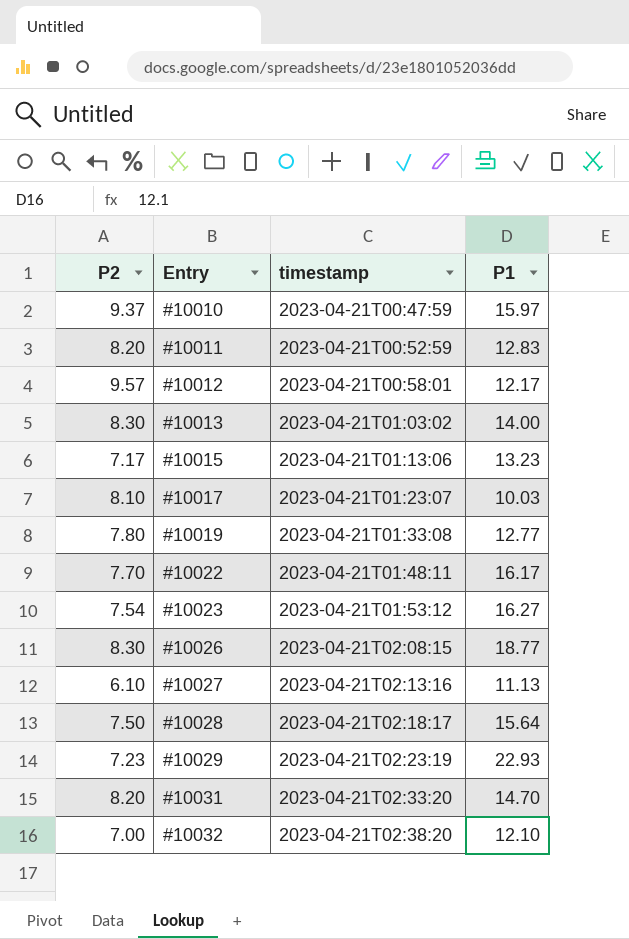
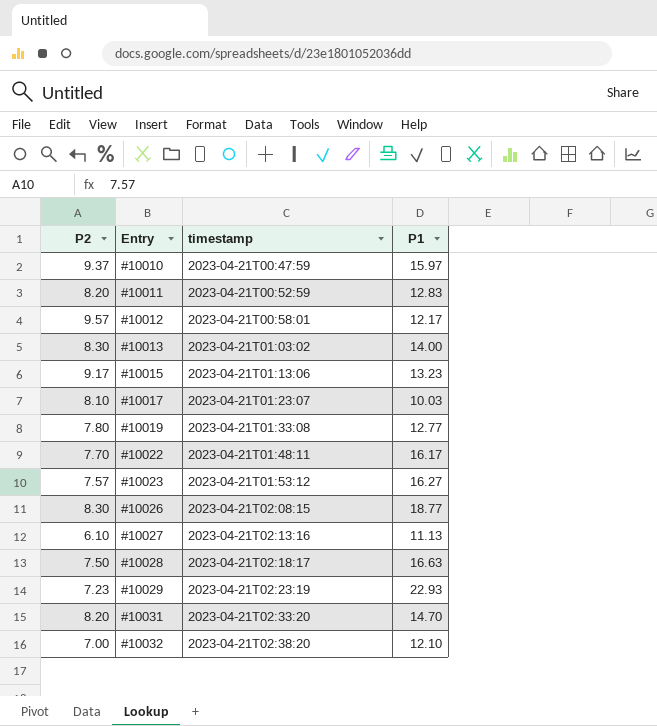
#10015 | P2: 7.17 -> 9.17
#10023 | P2: 7.54 -> 7.57
#10028 | P1: 15.64 -> 16.63

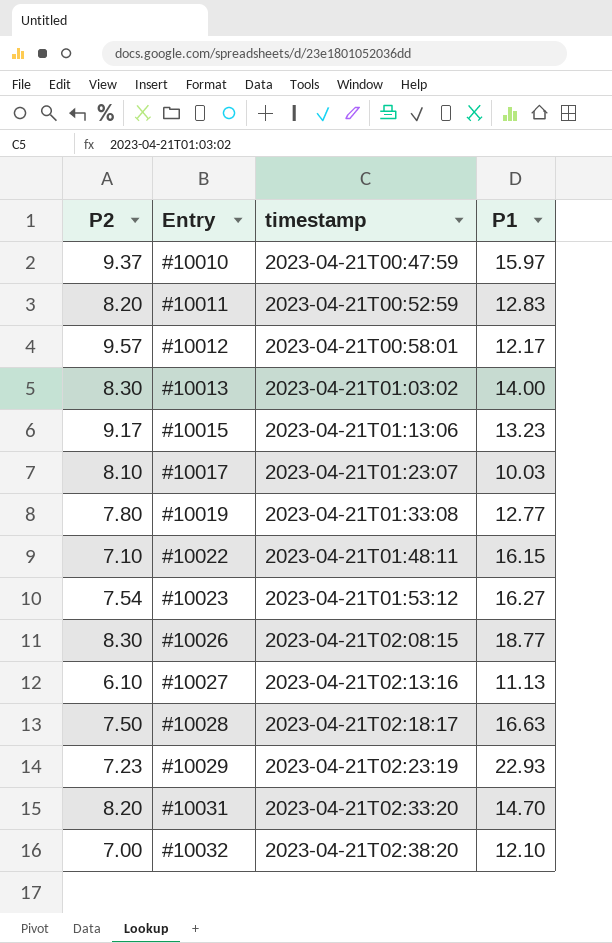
#10022 | P2: 7.70 -> 7.10
#10022 | P1: 16.17 -> 16.15
#10023 | P2: 7.57 -> 7.54

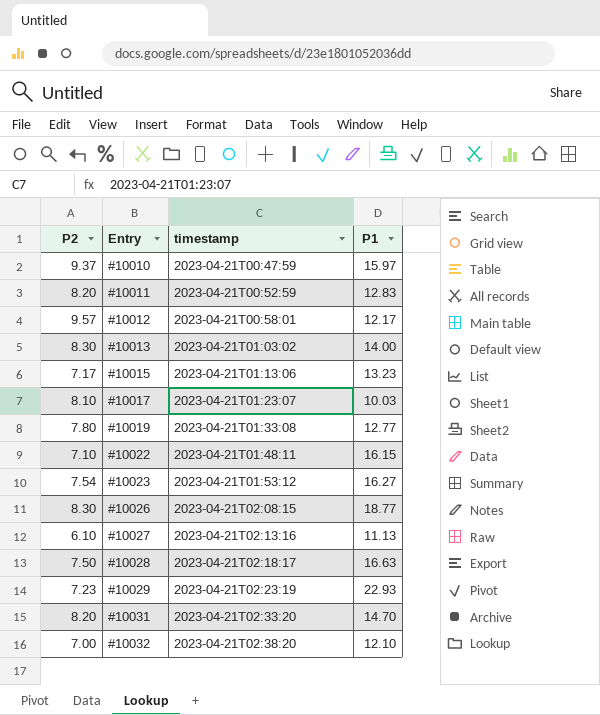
#10015 | P2: 9.17 -> 7.17

